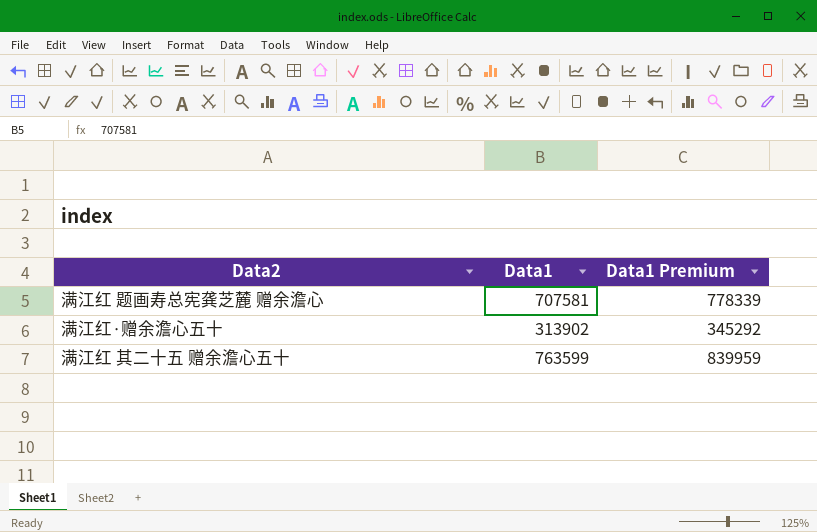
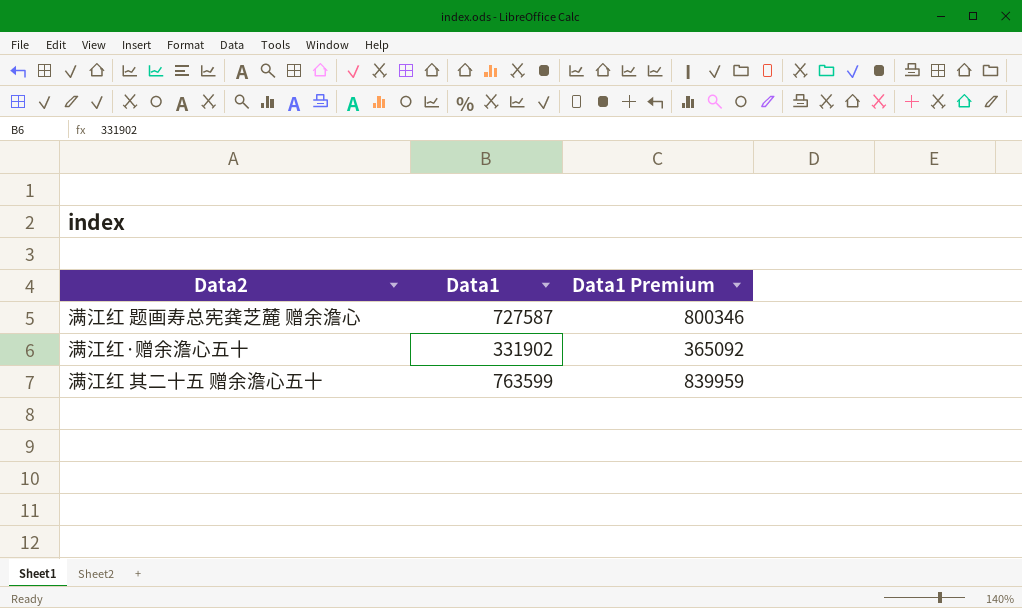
满江红 题画寿总宪龚芝麓 赠余澹心 | Data1: 707581 -> 727587
满江红 题画寿总宪龚芝麓 赠余澹心 | Data1 Premium: 778339 -> 800346
满江红·赠余澹心五十 | Data1: 313902 -> 331902
满江红·赠余澹心五十 | Data1 Premium: 345292 -> 365092

